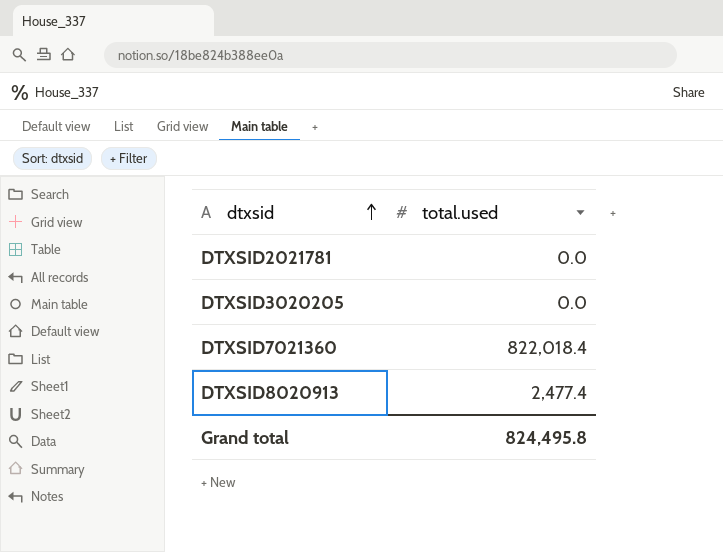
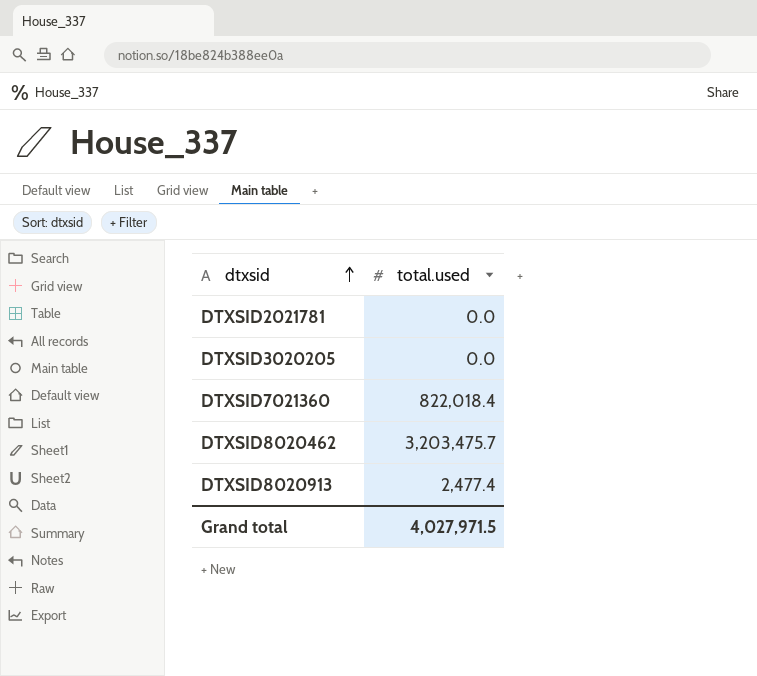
row DTXSID8020462: none -> 3,203,475.7
Grand total | total.used: 824,495.8 -> 4,027,971.5

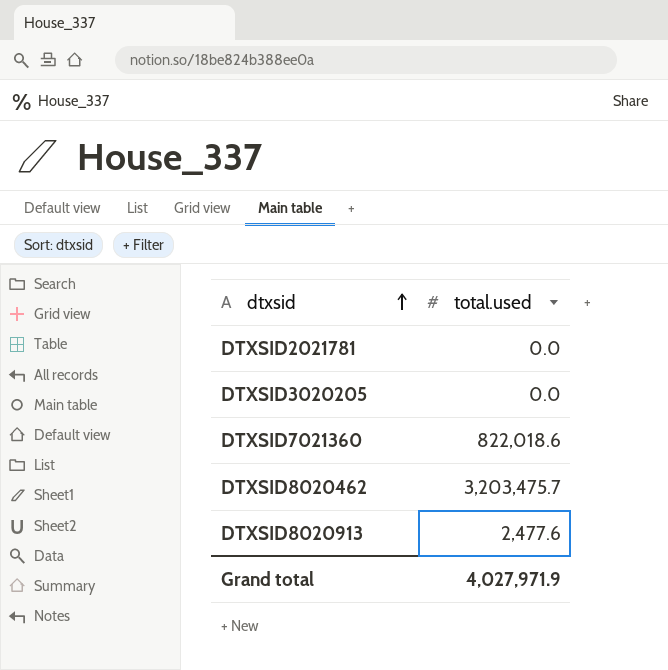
DTXSID7021360 | total.used: 822,018.4 -> 822,018.6
DTXSID8020913 | total.used: 2,477.4 -> 2,477.6
Grand total | total.used: 4,027,971.5 -> 4,027,971.9

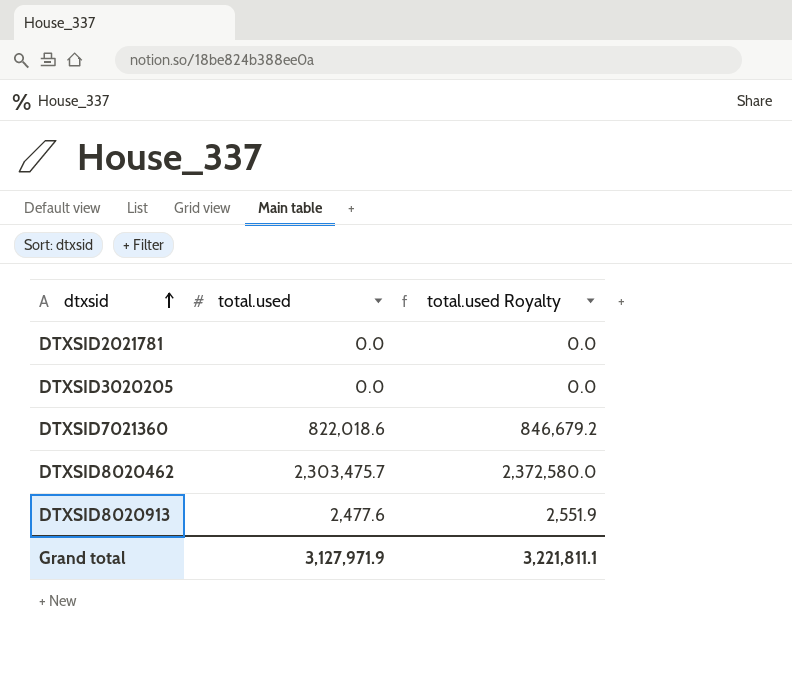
column total.used Royalty | formula: none -> [total.used] * 1.03
DTXSID8020462 | total.used: 3,203,475.7 -> 2,303,475.7
Grand total | total.used: 4,027,971.9 -> 3,127,971.9

